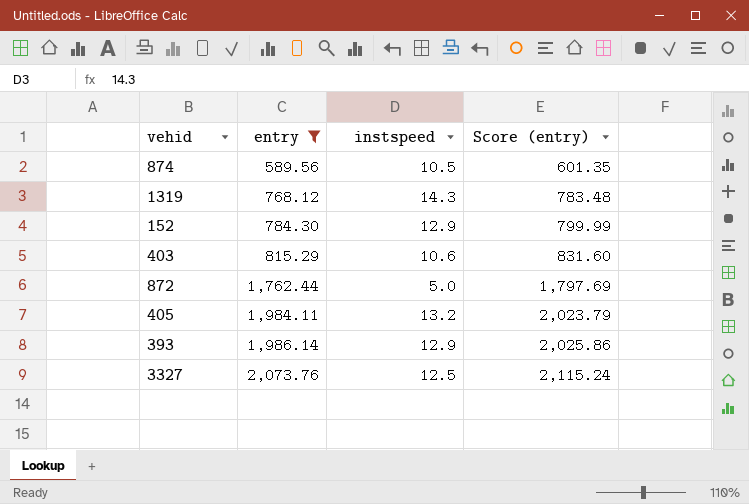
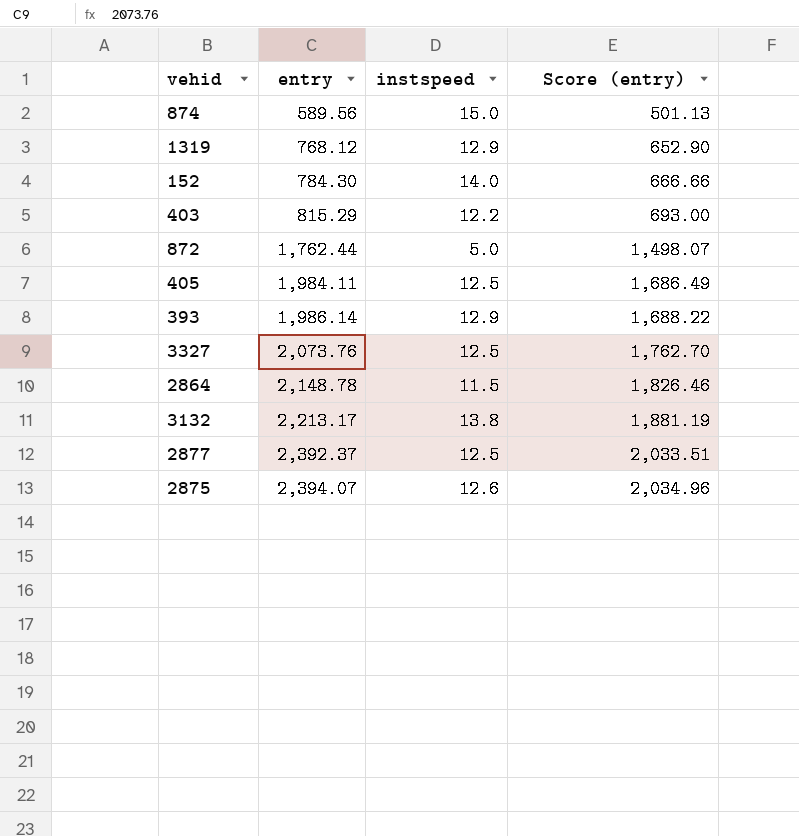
filter: entry <= 2,073.76 -> none
column Score (entry) | formula: [entry] * 1.02 -> [entry] * 0.85
874 | instspeed: 10.5 -> 15.0
1319 | instspeed: 14.3 -> 12.9
152 | instspeed: 12.9 -> 14.0
403 | instspeed: 10.6 -> 12.2
405 | instspeed: 13.2 -> 12.5

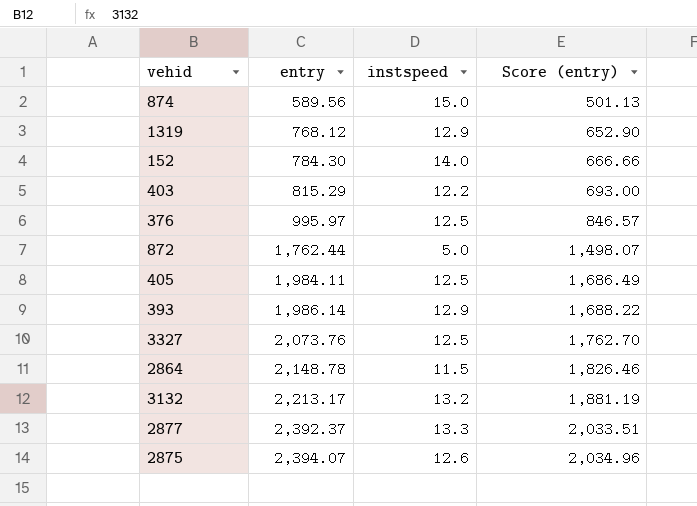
row 376: none -> 995.97 | 12.5 | 846.57
3132 | instspeed: 13.8 -> 13.2
2877 | instspeed: 12.5 -> 13.3

